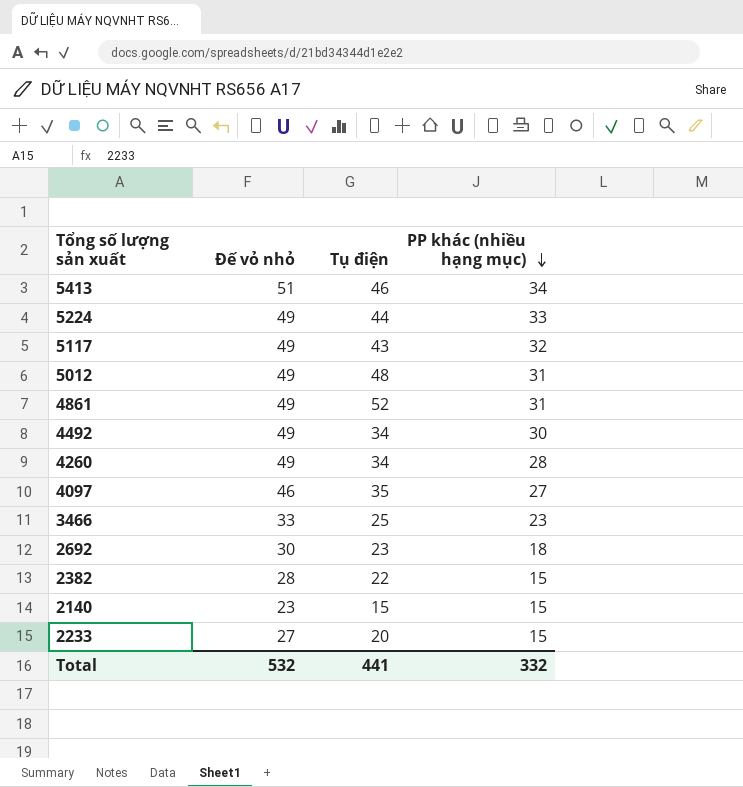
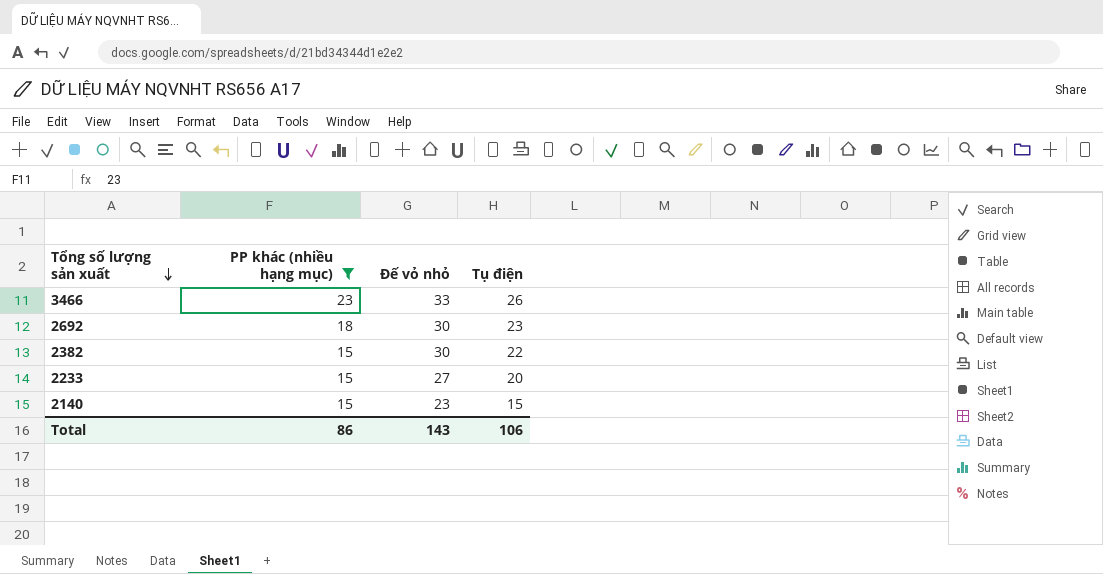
filter: none -> PP khác (nhiều hạng mục) <= 23
row order: PP khác (nhiều hạng mục) descending -> Tổng số lượng sản xuất descending
column PP khác (nhiều hạng mục) | position: 4 -> 2
3466 | Tụ điện: 25 -> 26
2382 | Đế vỏ nhỏ: 28 -> 30
Total | PP khác (nhiều hạng mục): 332 -> 86
Total | Đế vỏ nhỏ: 532 -> 143
Total | Tụ điện: 441 -> 106

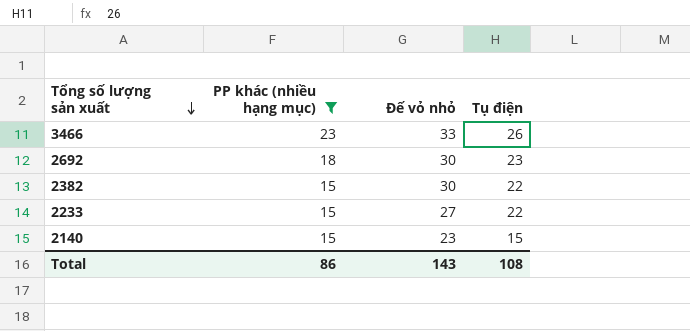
2233 | Tụ điện: 20 -> 22
Total | Tụ điện: 106 -> 108

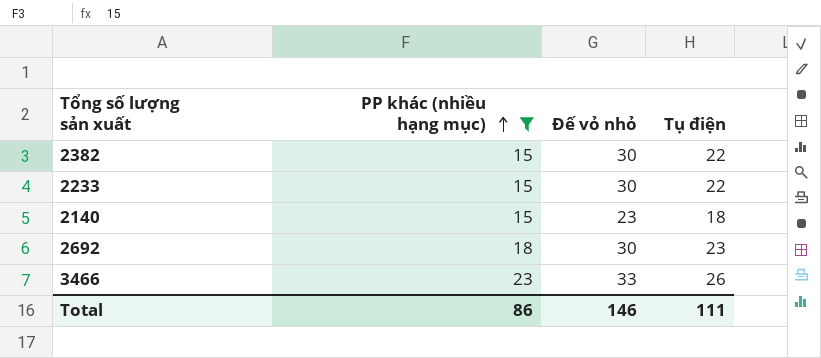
row order: Tổng số lượng sản xuất descending -> PP khác (nhiều hạng mục) ascending
2233 | Đế vỏ nhỏ: 27 -> 30
2140 | Tụ điện: 15 -> 18
Total | Đế vỏ nhỏ: 143 -> 146
Total | Tụ điện: 108 -> 111

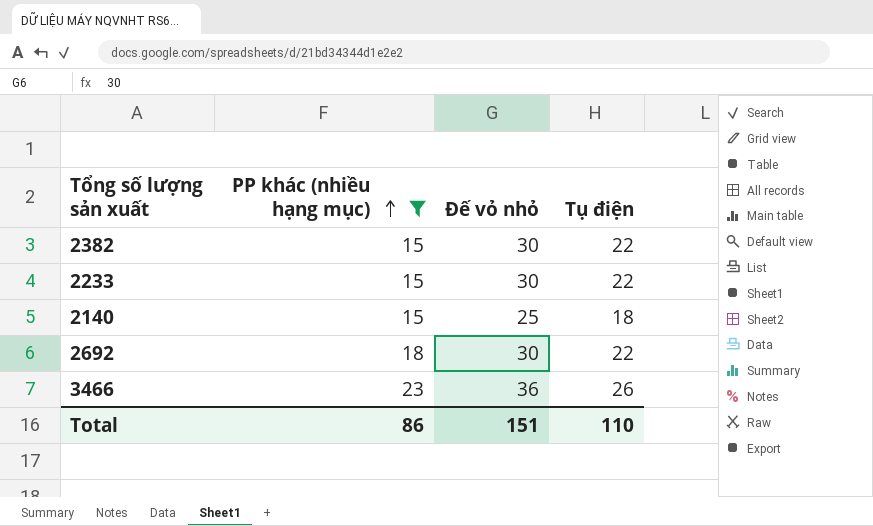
2140 | Đế vỏ nhỏ: 23 -> 25
2692 | Tụ điện: 23 -> 22
3466 | Đế vỏ nhỏ: 33 -> 36
Total | Đế vỏ nhỏ: 146 -> 151
Total | Tụ điện: 111 -> 110

